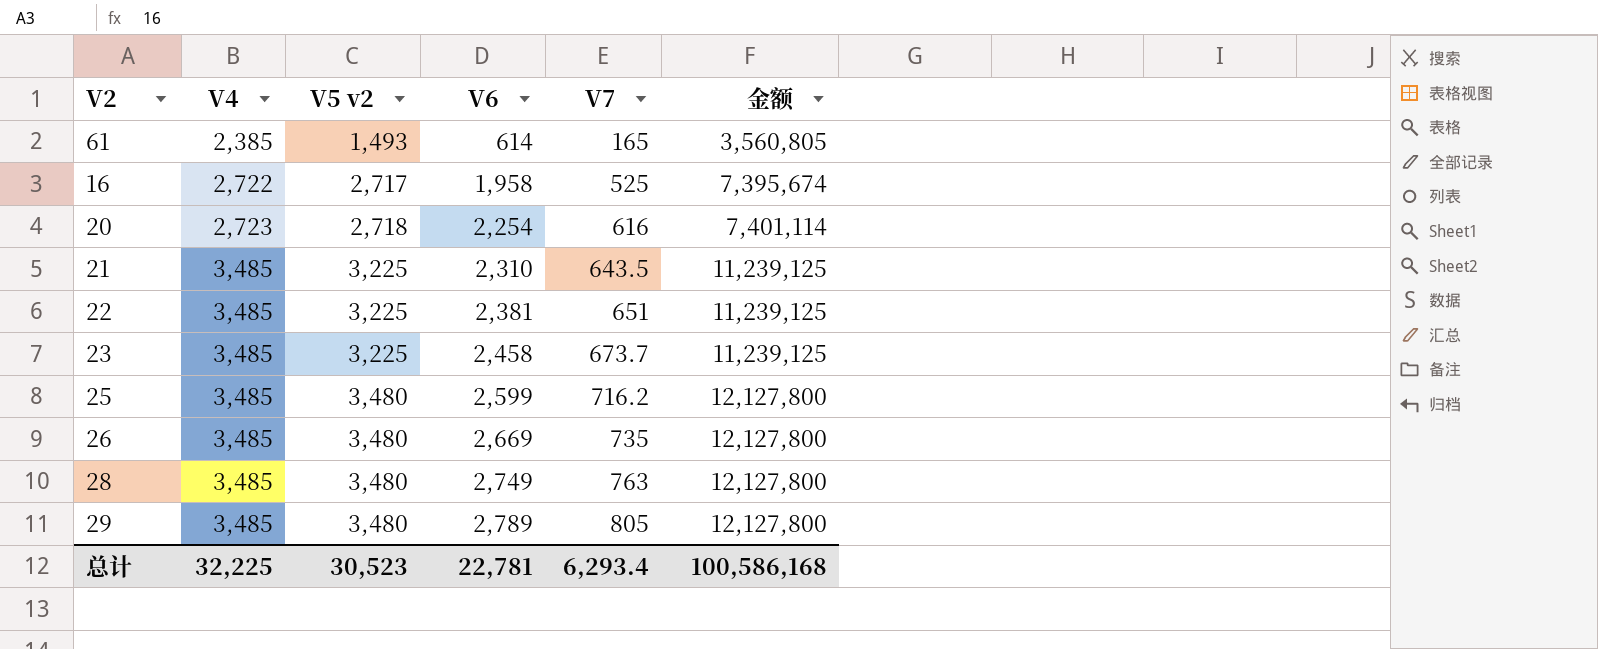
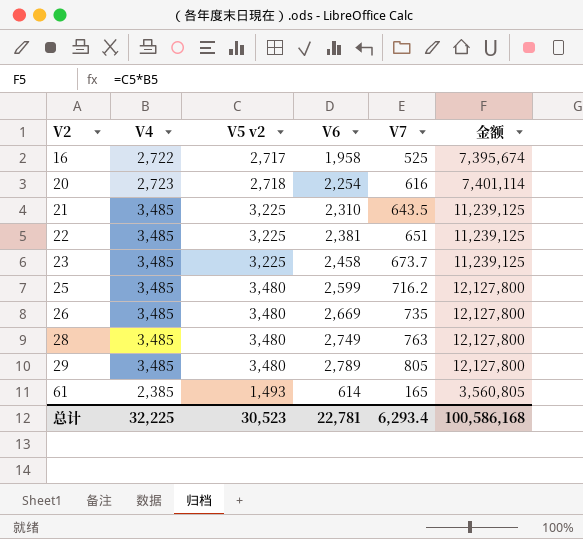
row order: V4 ascending -> V2 ascending

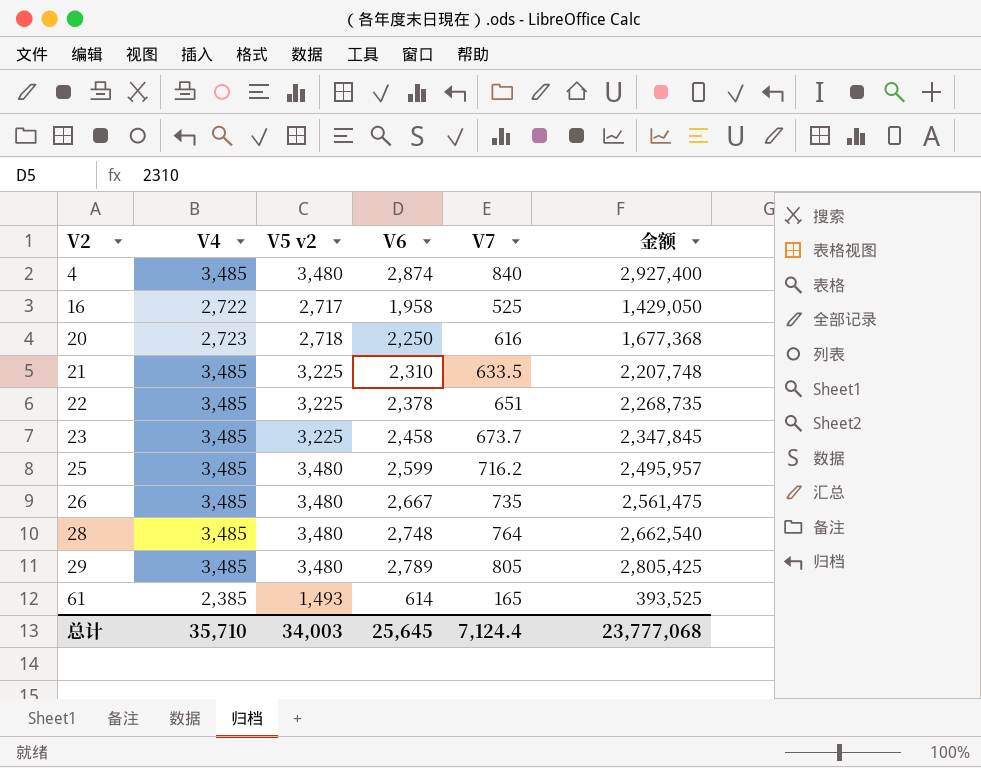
column 金额 | formula: [V4] * [V5 v2] -> [V4] * [V7]
row 4: none -> 3,485 | 3,480 | 2,874 | 840 | 2,927,400
20 | V6: 2,254 -> 2,250
21 | V7: 643.5 -> 633.5
22 | V6: 2,381 -> 2,378
26 | V6: 2,669 -> 2,667
28 | V6: 2,749 -> 2,748
28 | V7: 763 -> 764
总计 | V4: 32,225 -> 35,710
总计 | V5 v2: 30,523 -> 34,003
总计 | V6: 22,781 -> 25,645
总计 | V7: 6,293.4 -> 7,124.4
总计 | 金额: 100,586,168 -> 23,777,068

